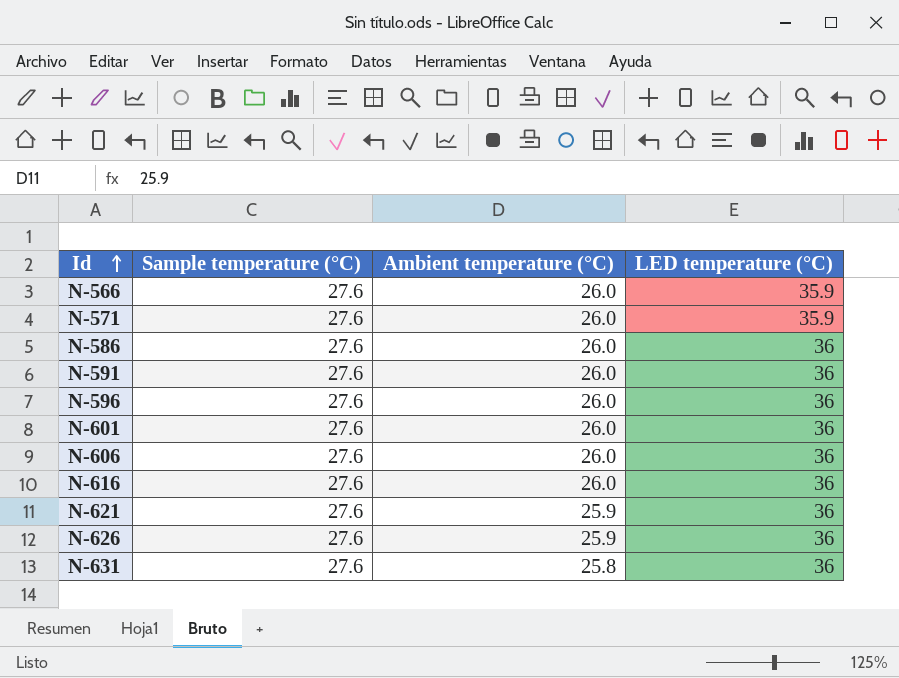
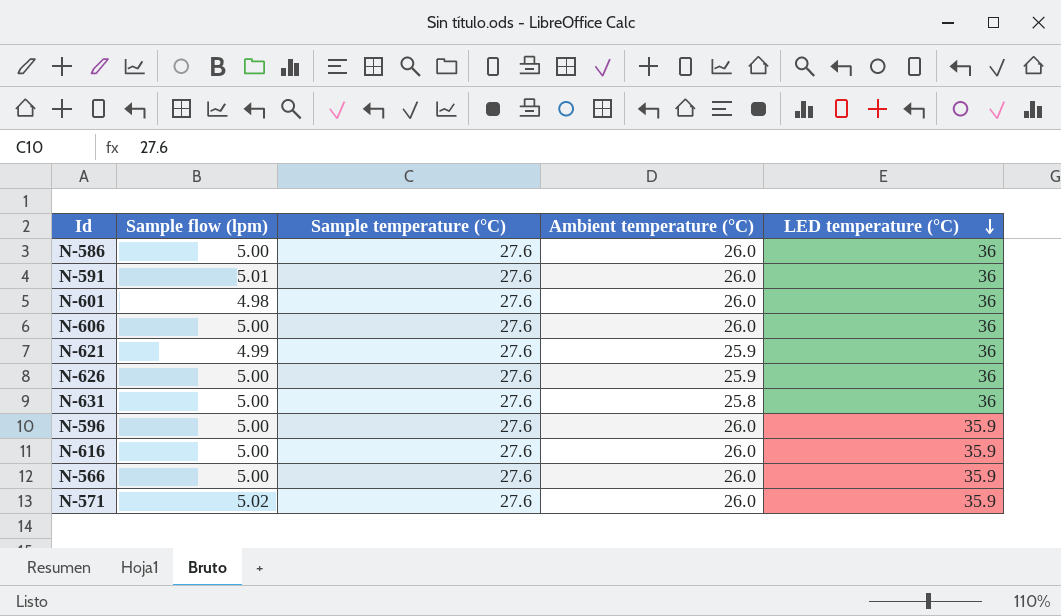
row order: Id ascending -> LED temperature (°C) descending
column Sample flow (lpm) | position: none -> 2
N-596 | LED temperature (°C): 36 -> 35.9
N-616 | LED temperature (°C): 36 -> 35.9

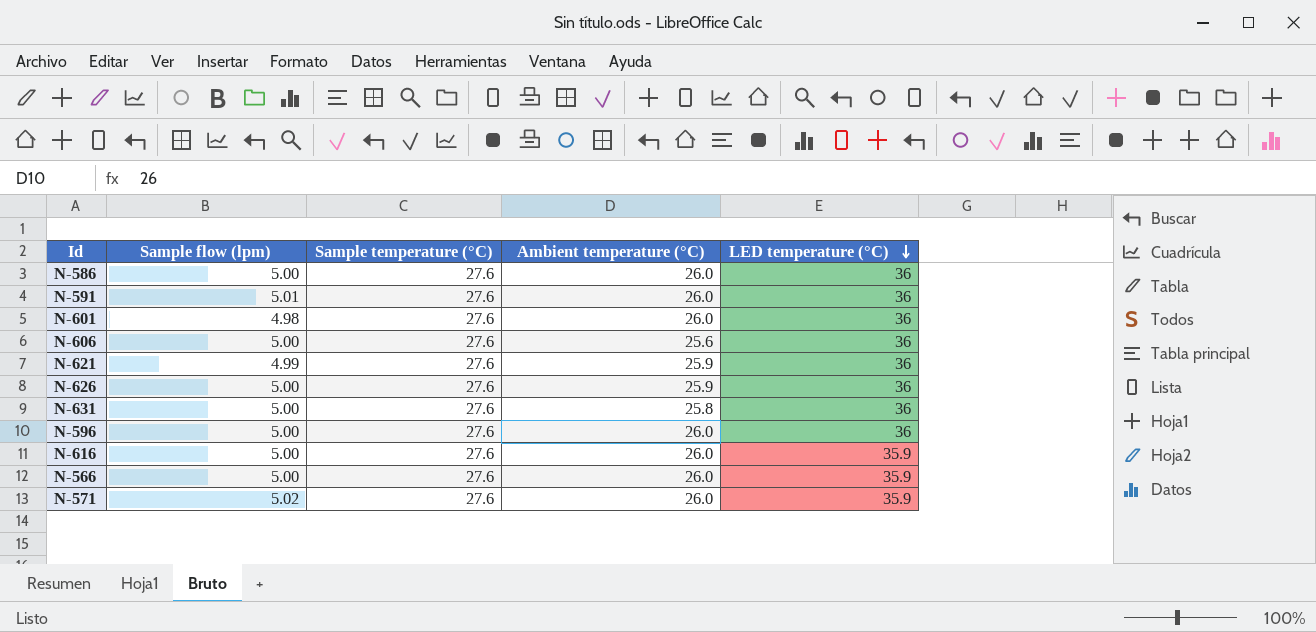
N-606 | Ambient temperature (°C): 26.0 -> 25.6
N-596 | LED temperature (°C): 35.9 -> 36

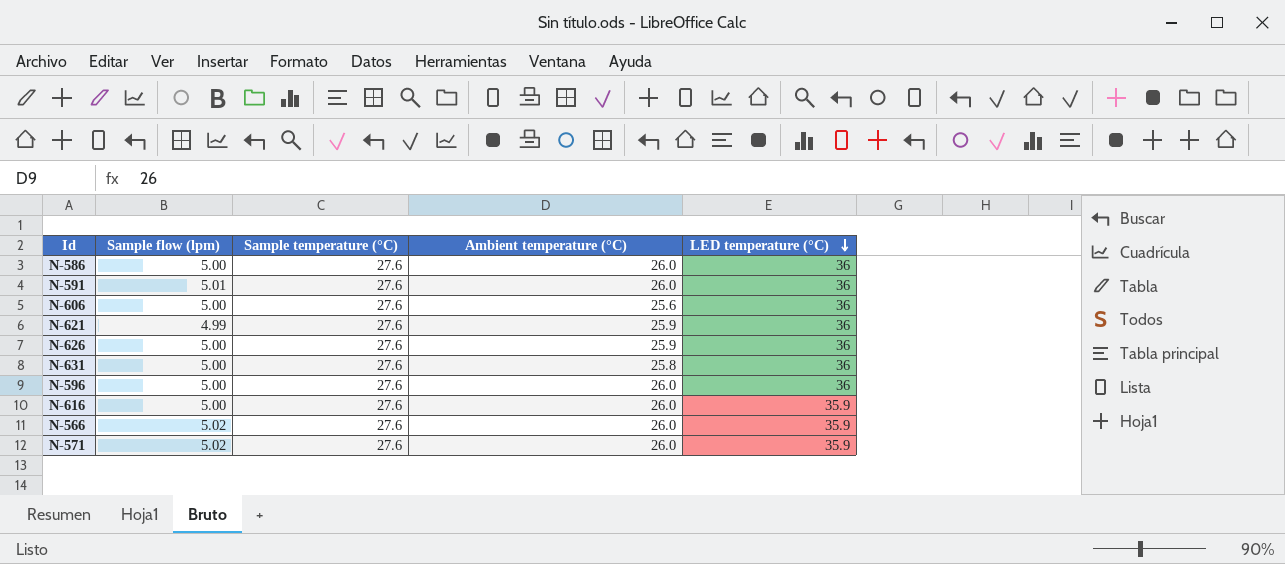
row N-601: 4.98 | 27.6 | 26.0 | 36 -> none
N-566 | Sample flow (lpm): 5.00 -> 5.02

